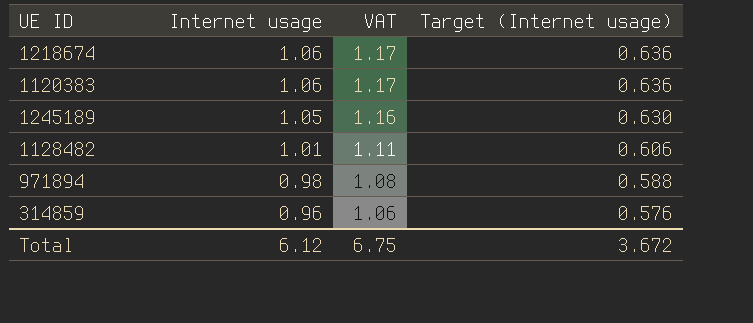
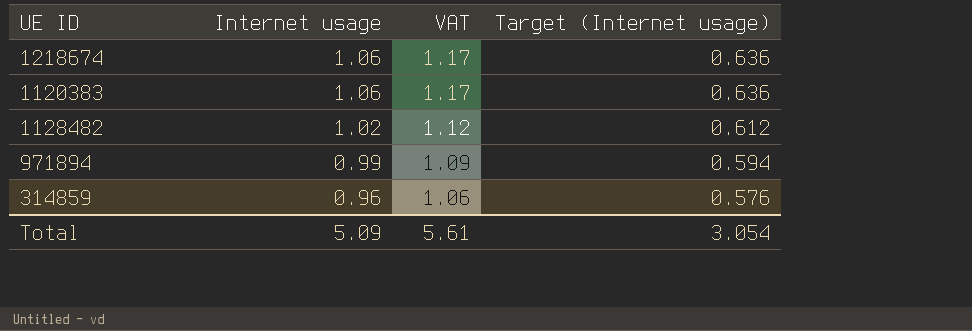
row 1245189: 1.05 | 1.16 | 0.630 -> none
1128482 | Internet usage: 1.01 -> 1.02
1128482 | VAT: 1.11 -> 1.12
1128482 | Target (Internet usage): 0.606 -> 0.612
971894 | Internet usage: 0.98 -> 0.99
971894 | VAT: 1.08 -> 1.09
971894 | Target (Internet usage): 0.588 -> 0.594
Total | Internet usage: 6.12 -> 5.09
Total | VAT: 6.75 -> 5.61
Total | Target (Internet usage): 3.672 -> 3.054

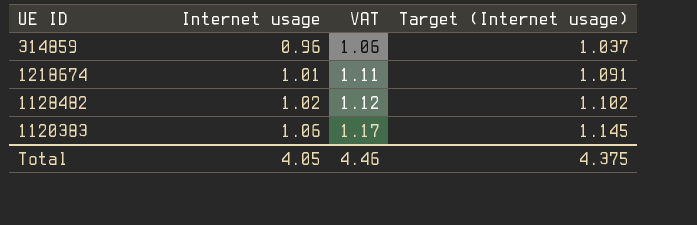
row order: Internet usage descending -> Internet usage ascending
column Target (Internet usage) | formula: [Internet usage] * 0.6 -> [Internet usage] * 1.08
row 971894: 0.99 | 1.09 | 0.594 -> none
1218674 | Internet usage: 1.06 -> 1.01
1218674 | VAT: 1.17 -> 1.11
Total | Internet usage: 5.09 -> 4.05
Total | VAT: 5.61 -> 4.46
Total | Target (Internet usage): 3.054 -> 4.375

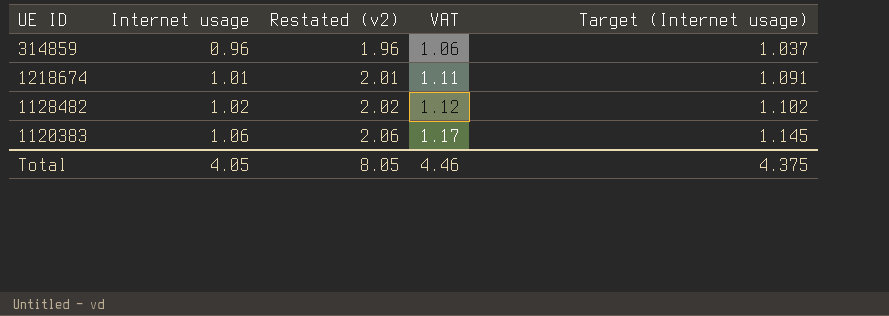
column Restated (v2) | formula: none -> [Internet usage] + 1

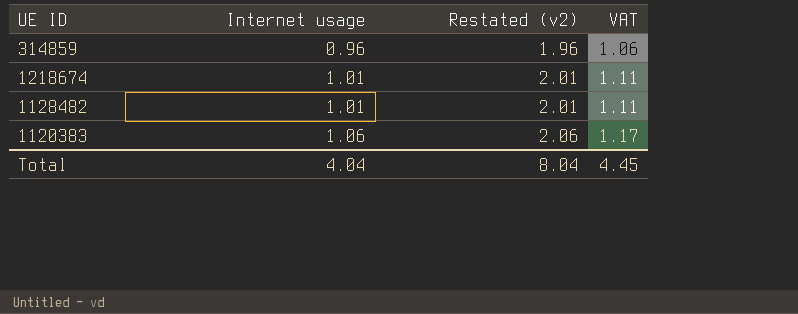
column Target (Internet usage) | formula: [Internet usage] * 1.08 -> none
1128482 | Internet usage: 1.02 -> 1.01
1128482 | Restated (v2): 2.02 -> 2.01
1128482 | VAT: 1.12 -> 1.11
Total | Internet usage: 4.05 -> 4.04
Total | Restated (v2): 8.05 -> 8.04
Total | VAT: 4.46 -> 4.45

